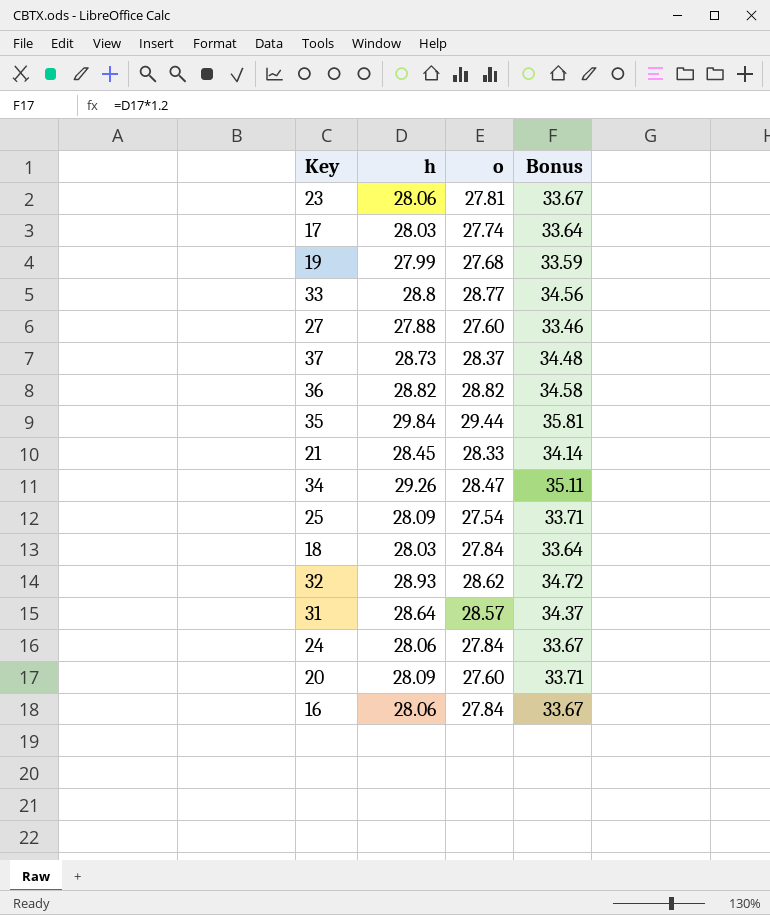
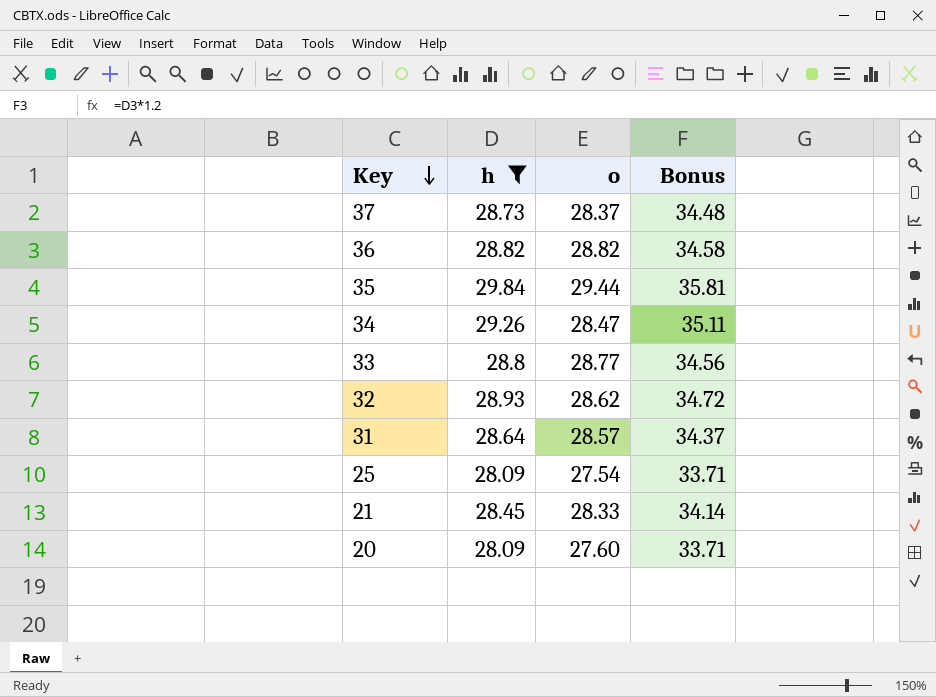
filter: none -> h >= 28.09
row order: none -> Key descending

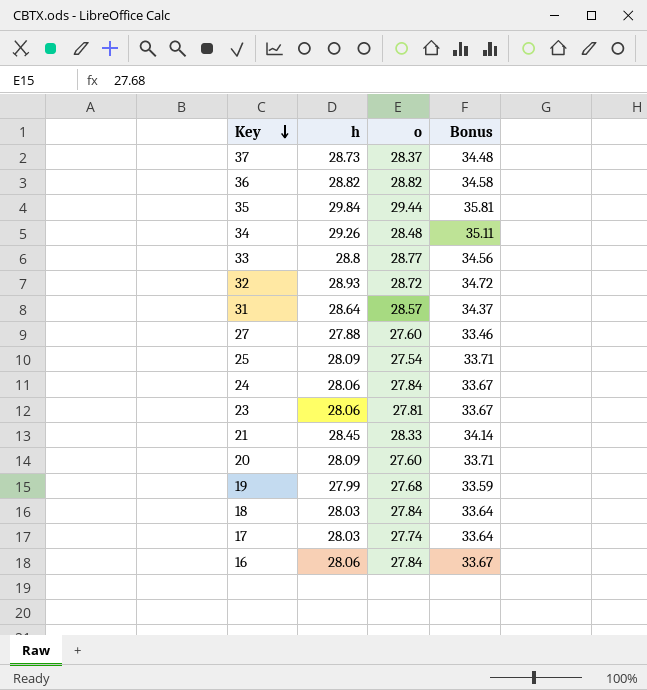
filter: h >= 28.09 -> none
34 | o: 28.47 -> 28.48
32 | o: 28.62 -> 28.72

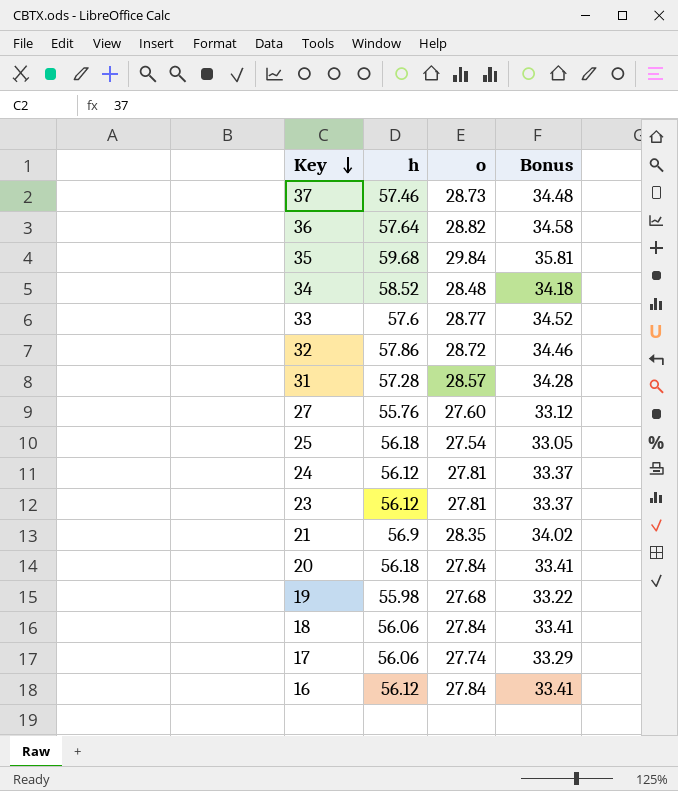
column Bonus | formula: [h] * 1.2 -> [o] * 1.2
37 | h: 28.73 -> 57.46
37 | o: 28.37 -> 28.73
36 | h: 28.82 -> 57.64
35 | h: 29.84 -> 59.68
35 | o: 29.44 -> 29.84
34 | h: 29.26 -> 58.52
33 | h: 28.8 -> 57.6
32 | h: 28.93 -> 57.86
31 | h: 28.64 -> 57.28
27 | h: 27.88 -> 55.76
25 | h: 28.09 -> 56.18
24 | h: 28.06 -> 56.12
24 | o: 27.84 -> 27.81
23 | h: 28.06 -> 56.12
21 | h: 28.45 -> 56.9
21 | o: 28.33 -> 28.35
20 | h: 28.09 -> 56.18
20 | o: 27.60 -> 27.84
19 | h: 27.99 -> 55.98
18 | h: 28.03 -> 56.06
17 | h: 28.03 -> 56.06
16 | h: 28.06 -> 56.12

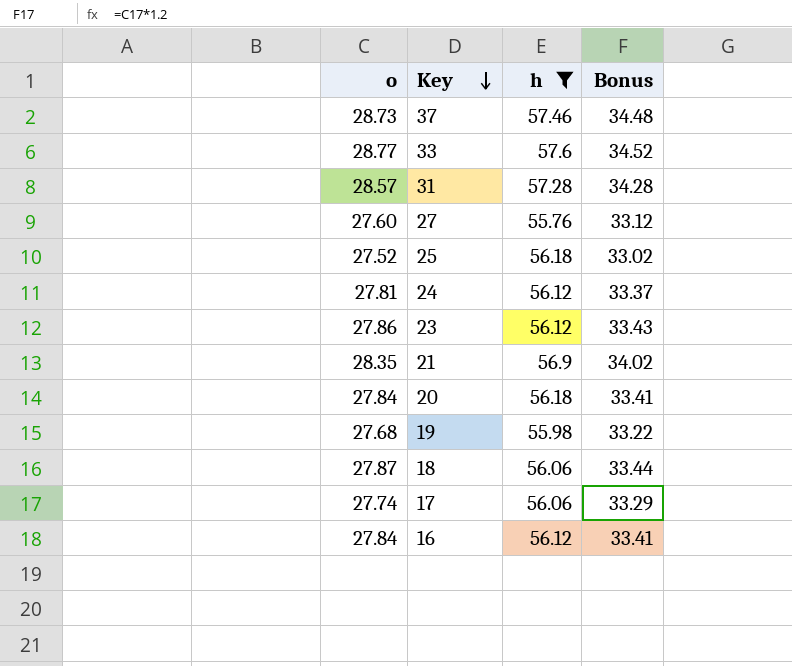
filter: none -> h <= 57.6
column o | position: 3 -> 1
25 | o: 27.54 -> 27.52
25 | Bonus: 33.05 -> 33.02
23 | o: 27.81 -> 27.86
23 | Bonus: 33.37 -> 33.43
18 | o: 27.84 -> 27.87
18 | Bonus: 33.41 -> 33.44

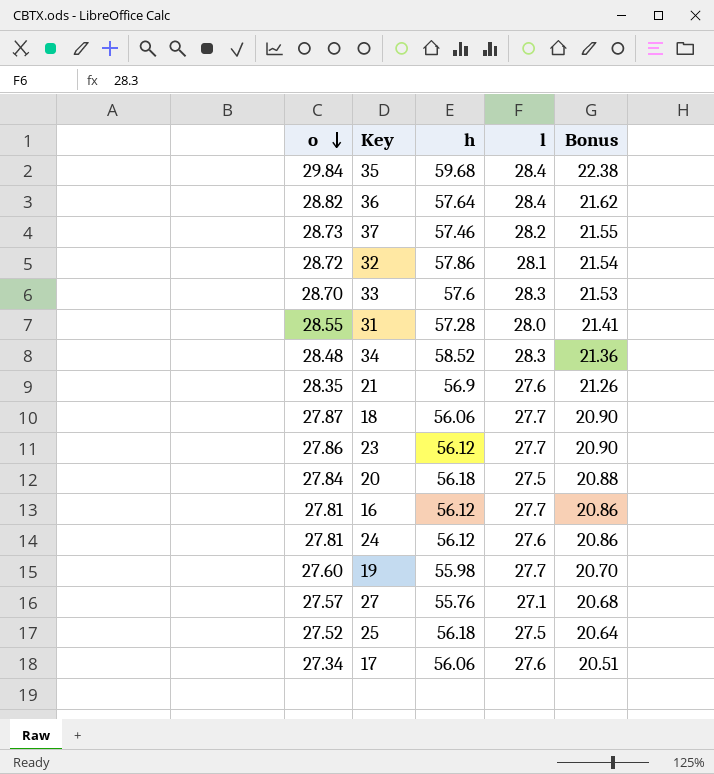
filter: h <= 57.6 -> none
row order: Key descending -> o descending
column l | position: none -> 4
column Bonus | formula: [o] * 1.2 -> [o] * 0.75
33 | o: 28.77 -> 28.70
31 | o: 28.57 -> 28.55
16 | o: 27.84 -> 27.81
19 | o: 27.68 -> 27.60
27 | o: 27.60 -> 27.57
17 | o: 27.74 -> 27.34

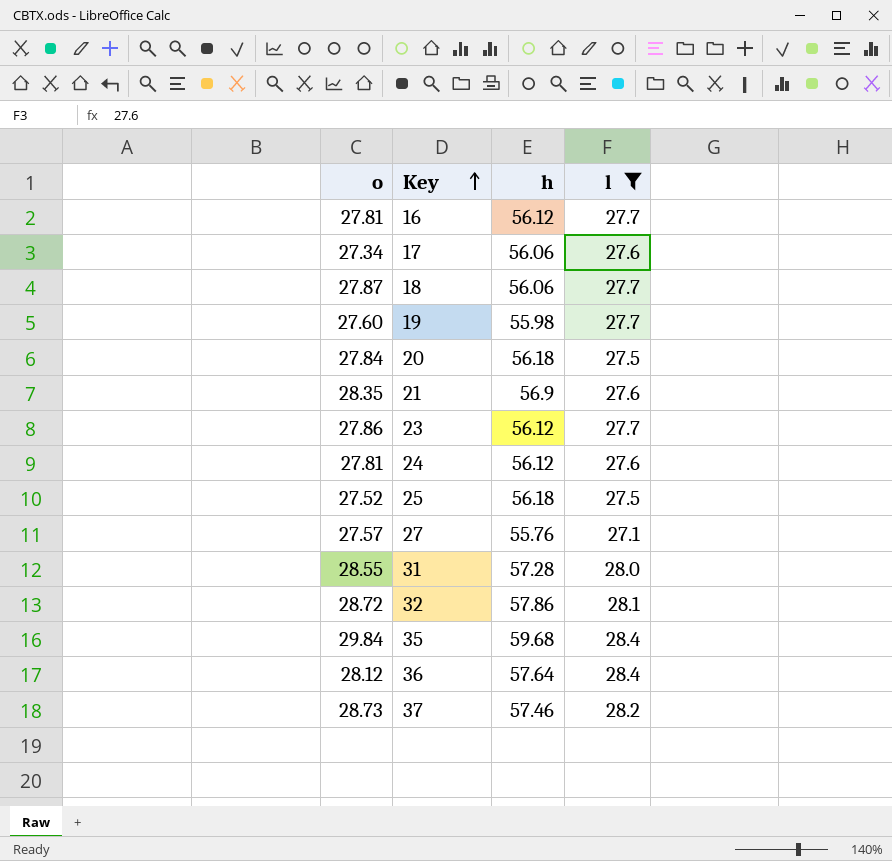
filter: none -> l != 28.3
row order: o descending -> Key ascending
column Bonus | formula: [o] * 0.75 -> none
36 | o: 28.82 -> 28.12

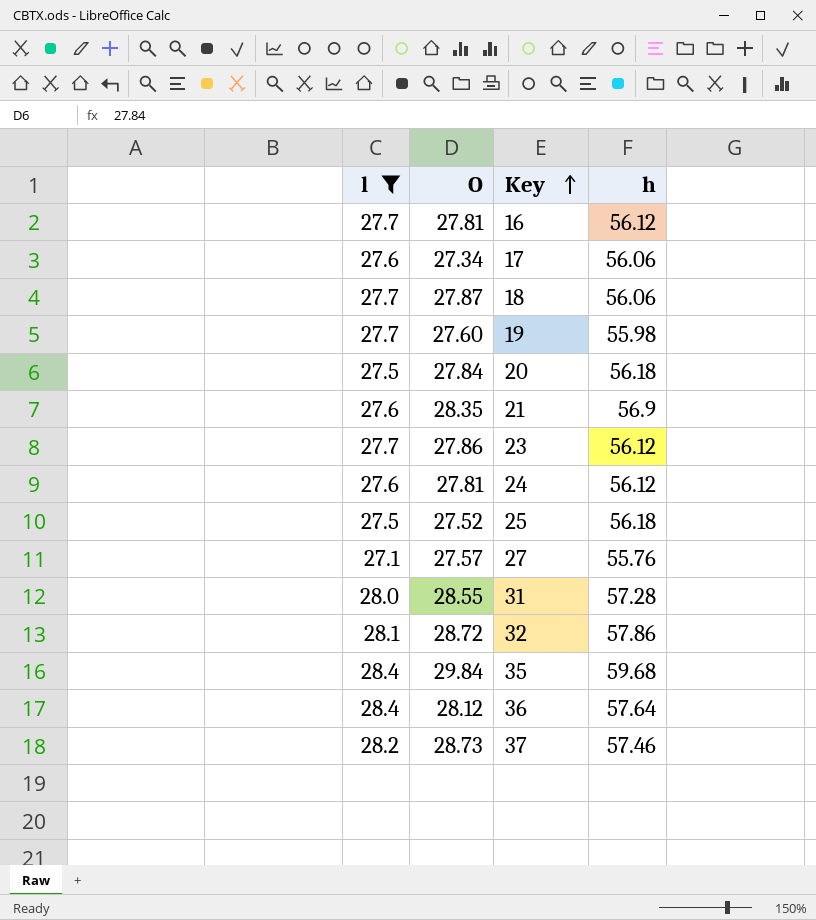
column l | position: 4 -> 1
column name: o -> O

